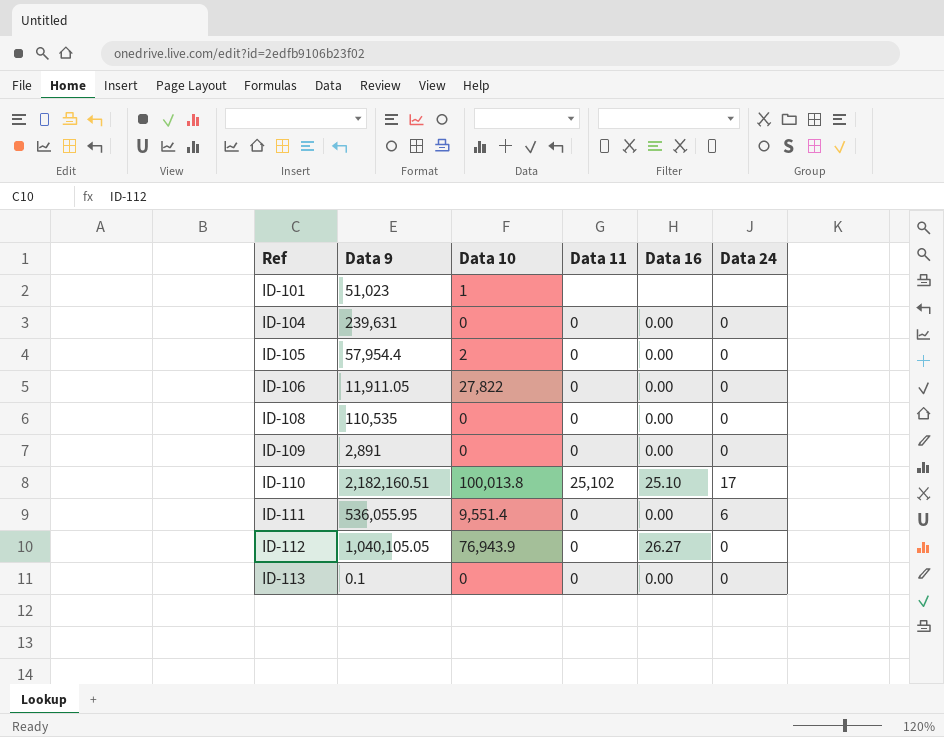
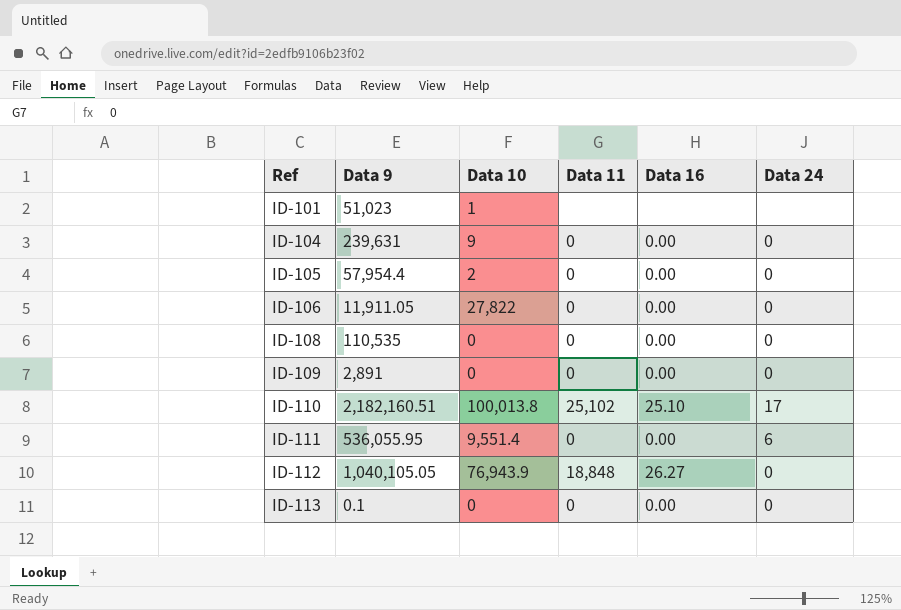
ID-104 | Data 10: 0 -> 9
ID-112 | Data 11: 0 -> 18,848

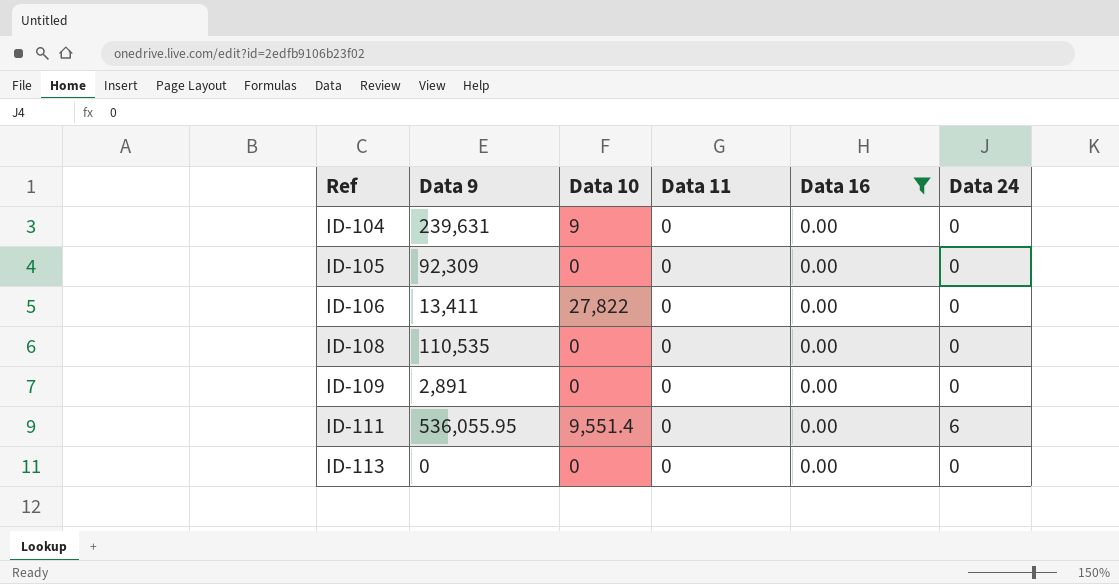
filter: none -> Data 16 = 0.00
ID-105 | Data 9: 57,954.4 -> 92,309
ID-105 | Data 10: 2 -> 0
ID-106 | Data 9: 11,911.05 -> 13,411
ID-113 | Data 9: 0.1 -> 0

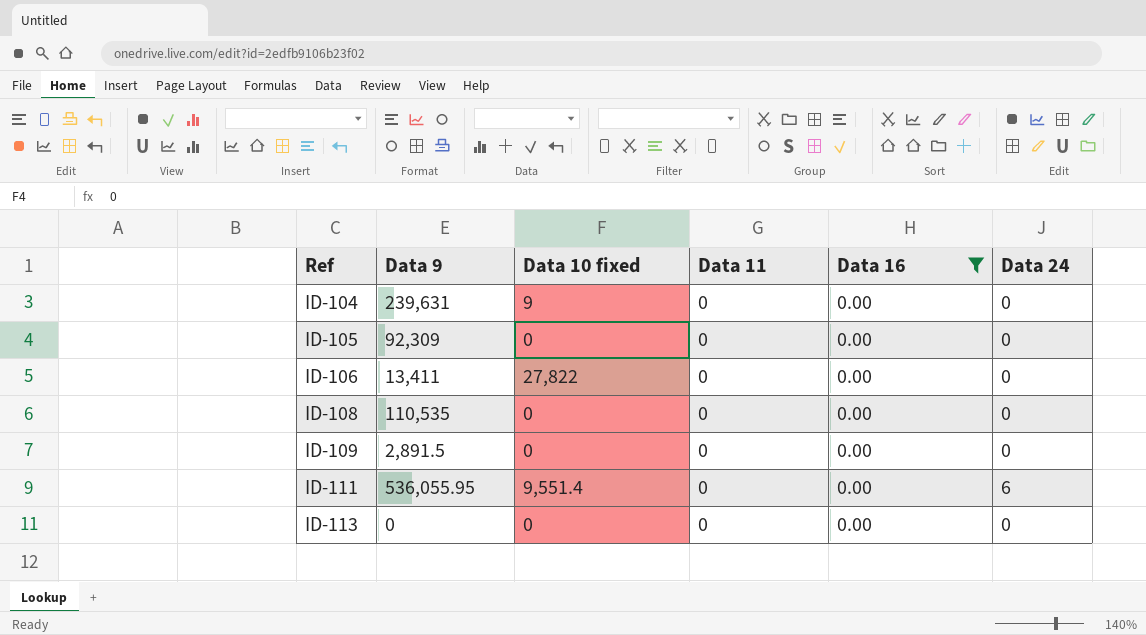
column name: Data 10 -> Data 10 fixed
ID-109 | Data 9: 2,891 -> 2,891.5

